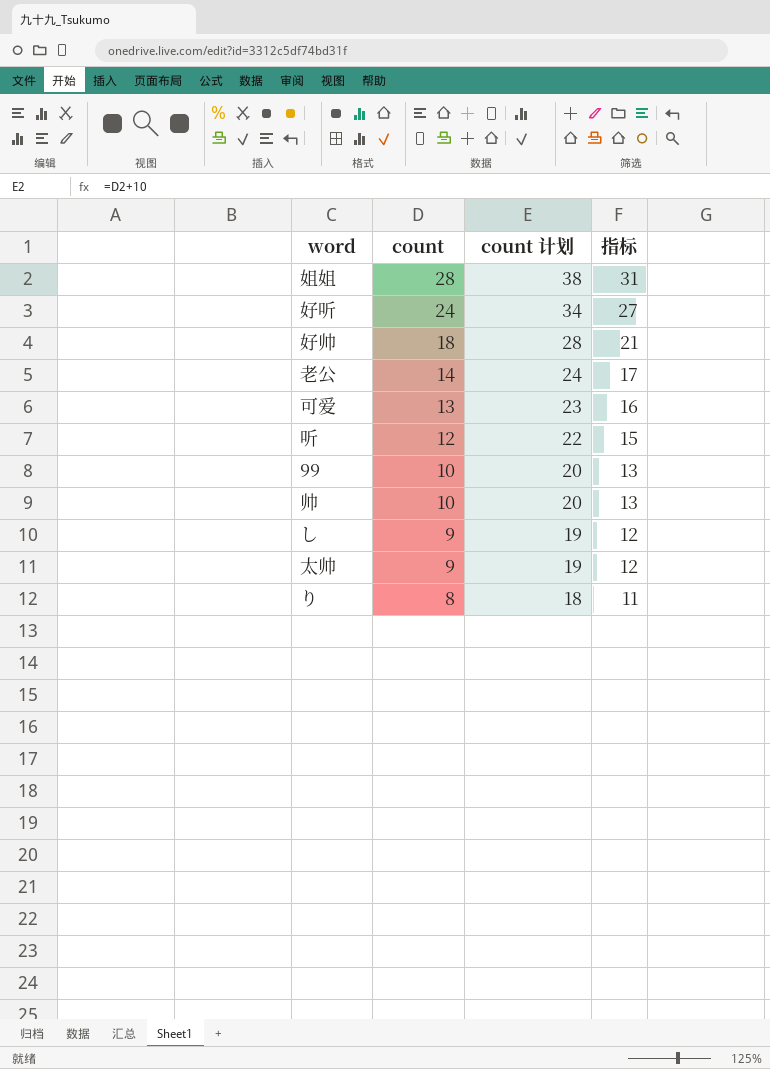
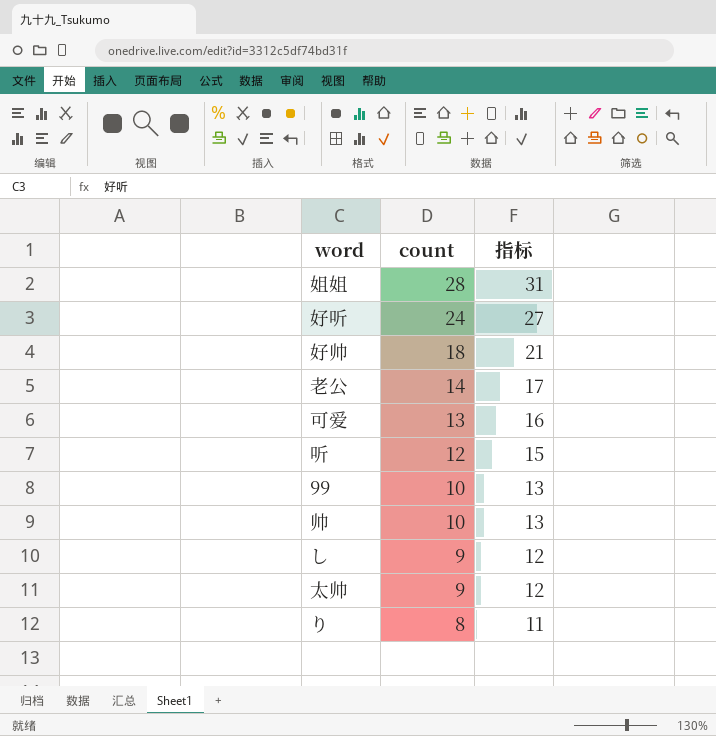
column count 计划 | formula: [count] + 10 -> none

